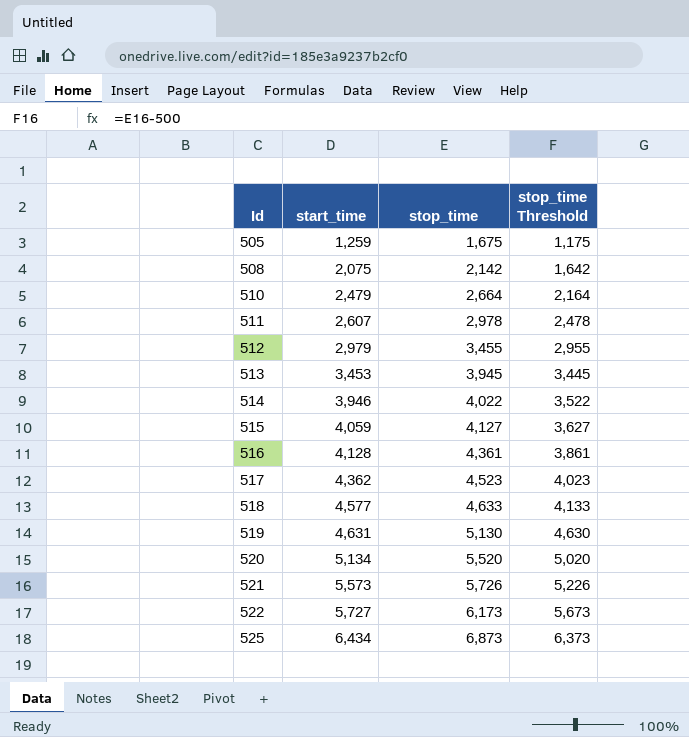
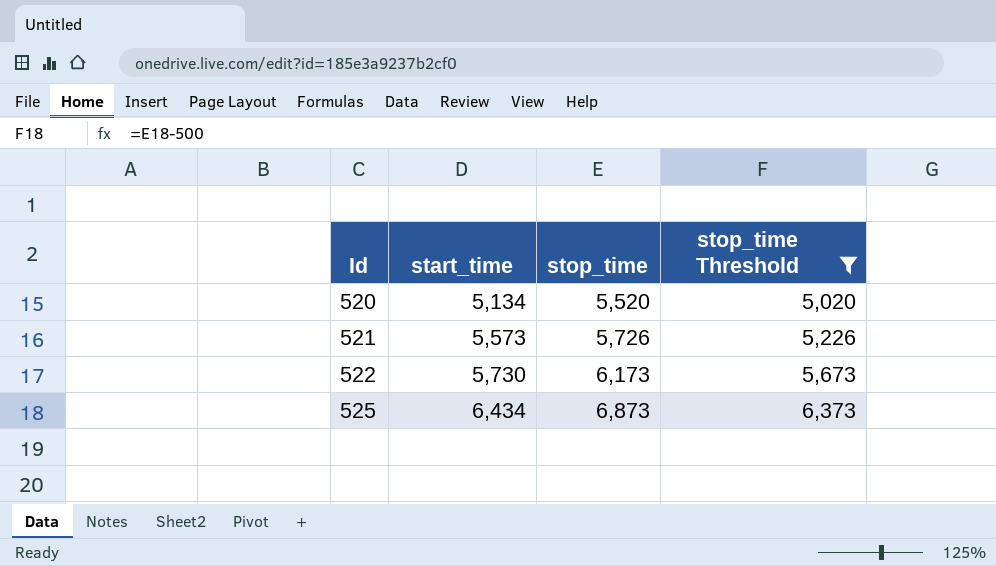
filter: none -> stop_time Threshold >= 5,020
522 | start_time: 5,727 -> 5,730

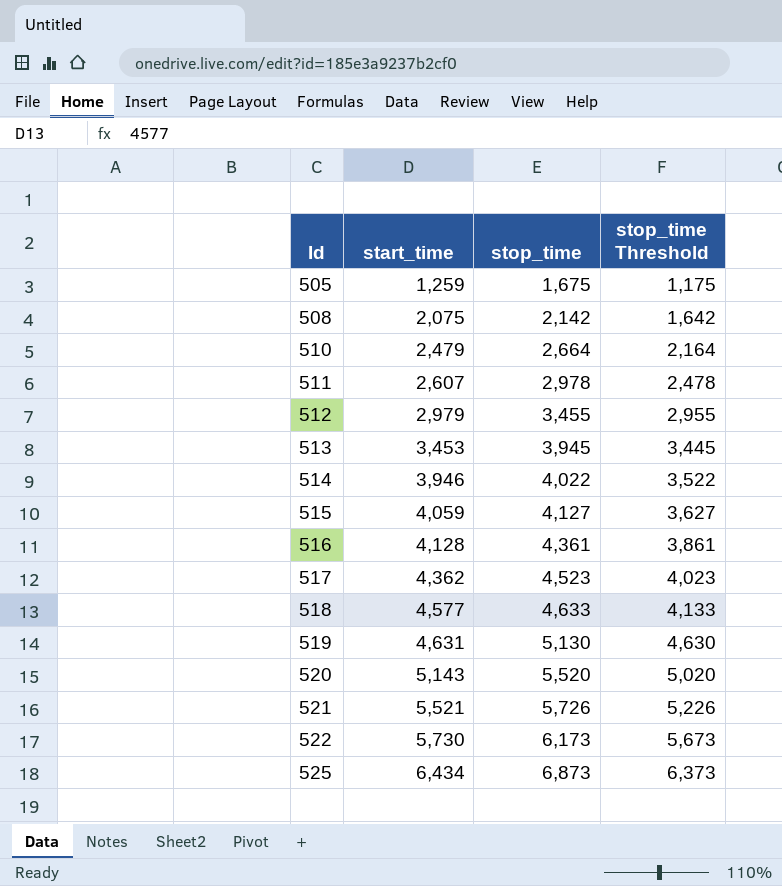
filter: stop_time Threshold >= 5,020 -> none
520 | start_time: 5,134 -> 5,143
521 | start_time: 5,573 -> 5,521

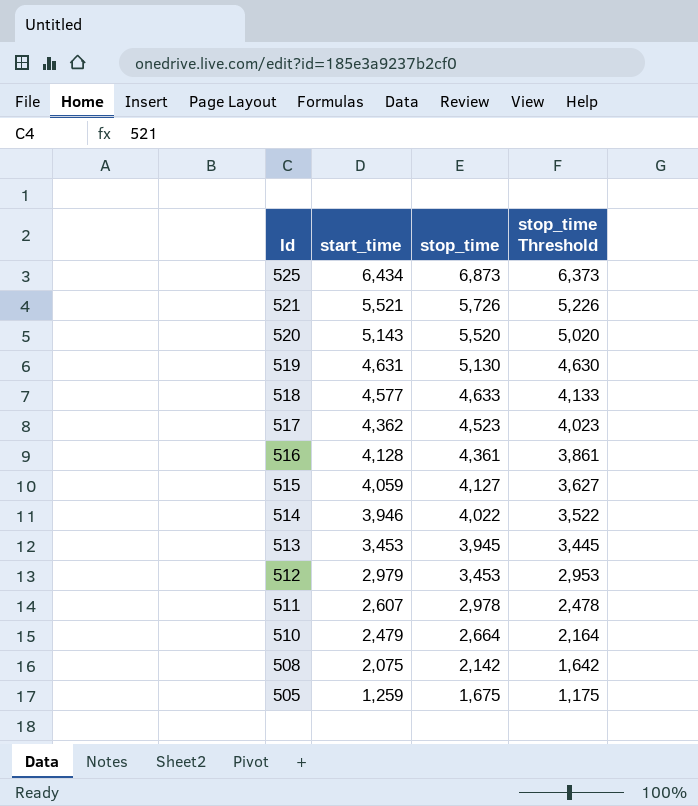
row order: Id ascending -> Id descending
row 522: 5,730 | 6,173 | 5,673 -> none
512 | stop_time: 3,455 -> 3,453
512 | stop_time Threshold: 2,955 -> 2,953

